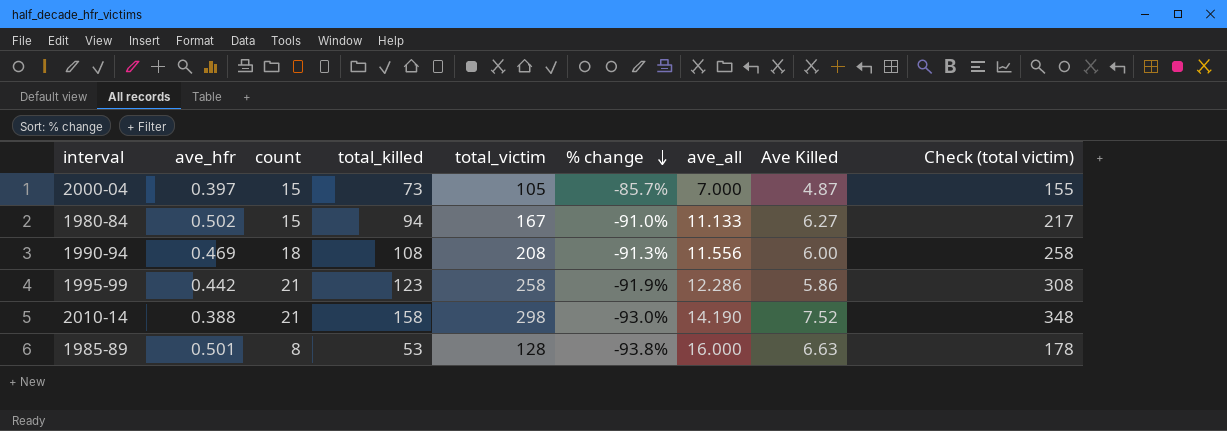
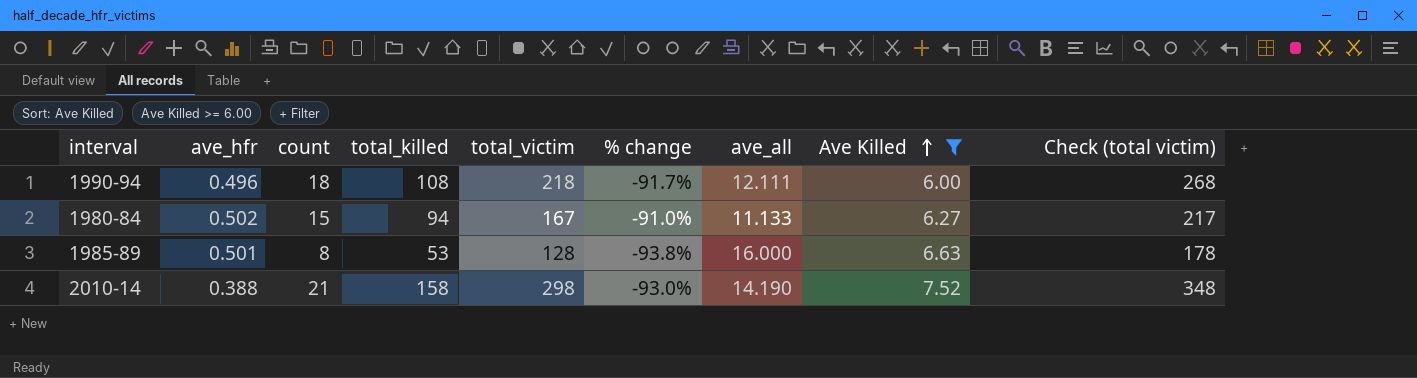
filter: none -> Ave Killed >= 6.00
row order: % change descending -> Ave Killed ascending
1990-94 | ave_hfr: 0.469 -> 0.496
1990-94 | total_victim: 208 -> 218
1990-94 | % change: -91.3% -> -91.7%
1990-94 | ave_all: 11.556 -> 12.111
1990-94 | Check (total victim): 258 -> 268

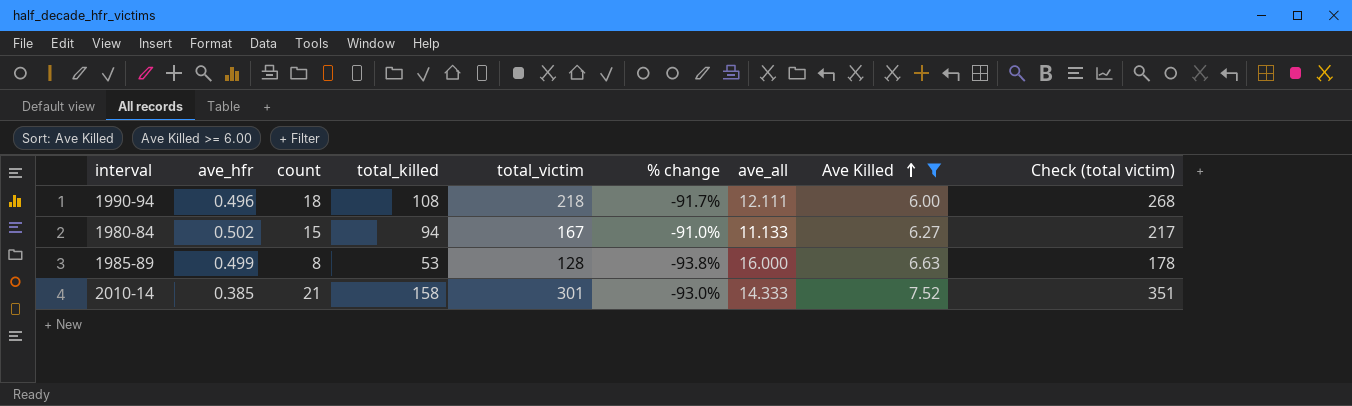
1985-89 | ave_hfr: 0.501 -> 0.499
2010-14 | ave_hfr: 0.388 -> 0.385
2010-14 | total_victim: 298 -> 301
2010-14 | ave_all: 14.190 -> 14.333
2010-14 | Check (total victim): 348 -> 351

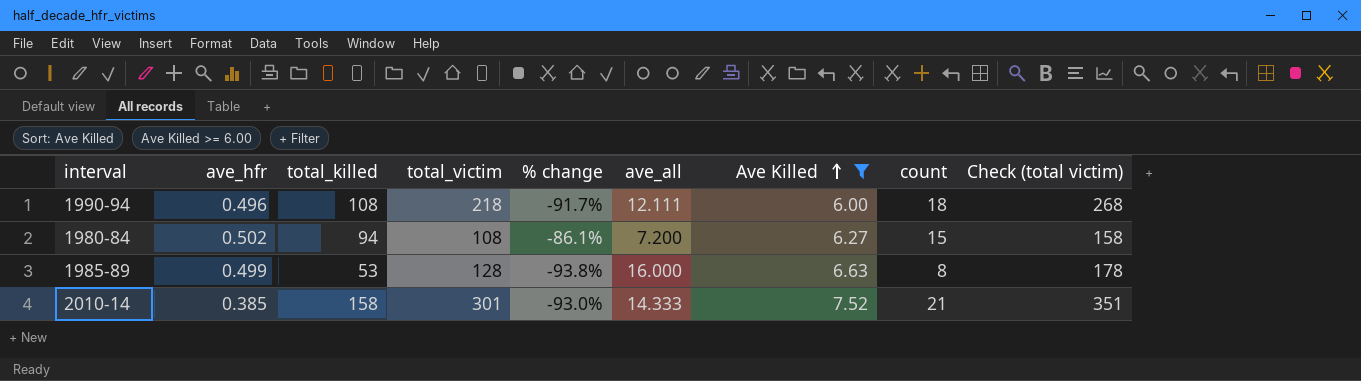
column count | position: 3 -> 8
1980-84 | total_victim: 167 -> 108
1980-84 | % change: -91.0% -> -86.1%
1980-84 | ave_all: 11.133 -> 7.200
1980-84 | Check (total victim): 217 -> 158

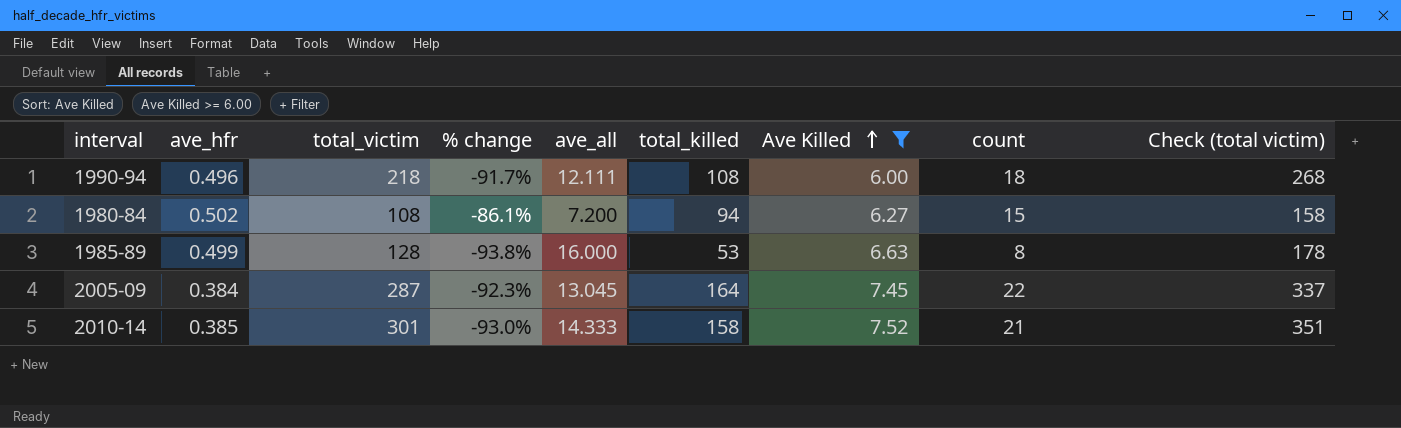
column total_killed | position: 3 -> 6
row 2005-09: none -> 0.384 | 287 | -92.3% | 13.045 | 164 | 7.45 | 22 | 337

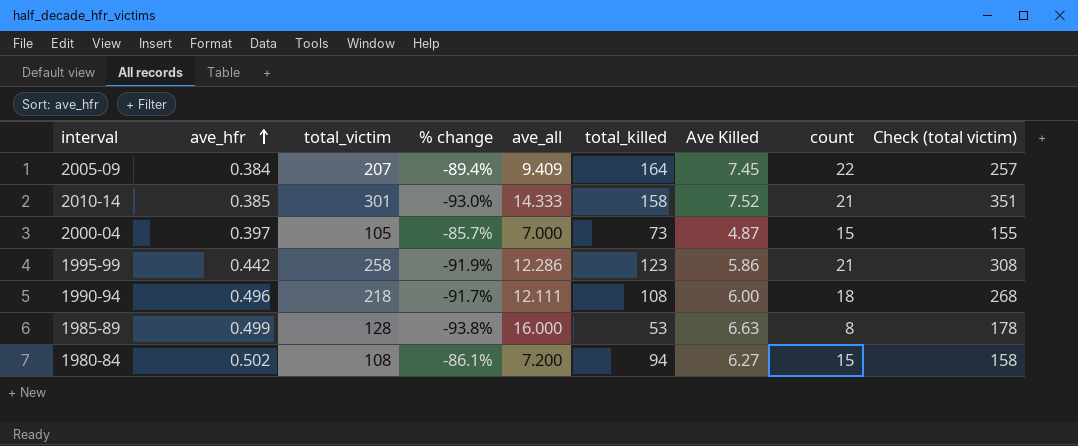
filter: Ave Killed >= 6.00 -> none
row order: Ave Killed ascending -> ave_hfr ascending
2005-09 | total_victim: 287 -> 207
2005-09 | % change: -92.3% -> -89.4%
2005-09 | ave_all: 13.045 -> 9.409
2005-09 | Check (total victim): 337 -> 257

